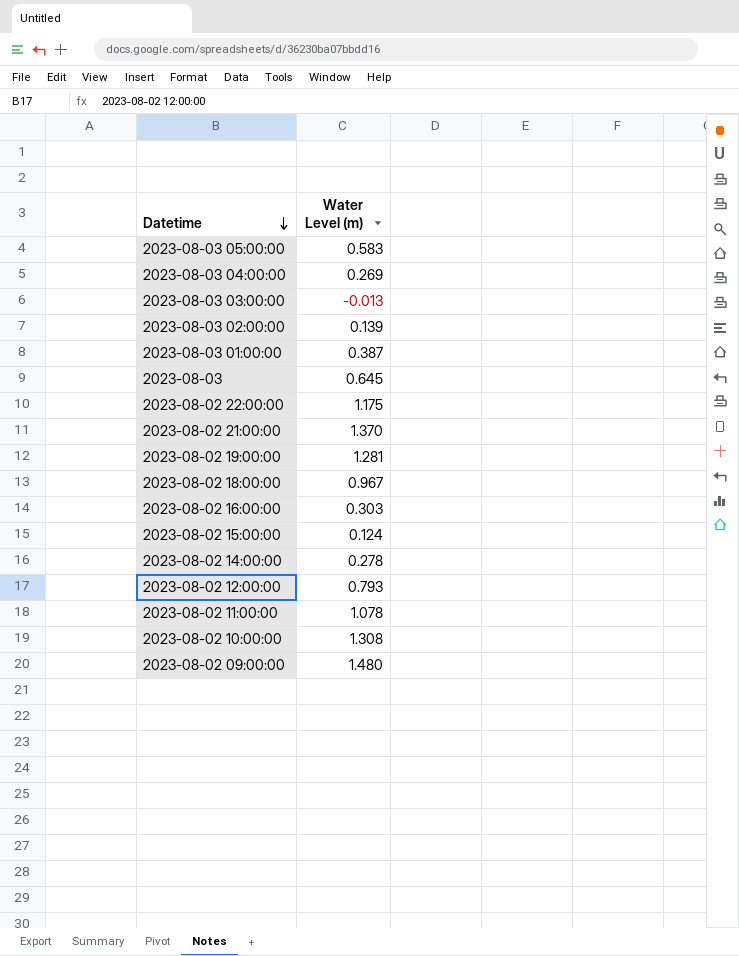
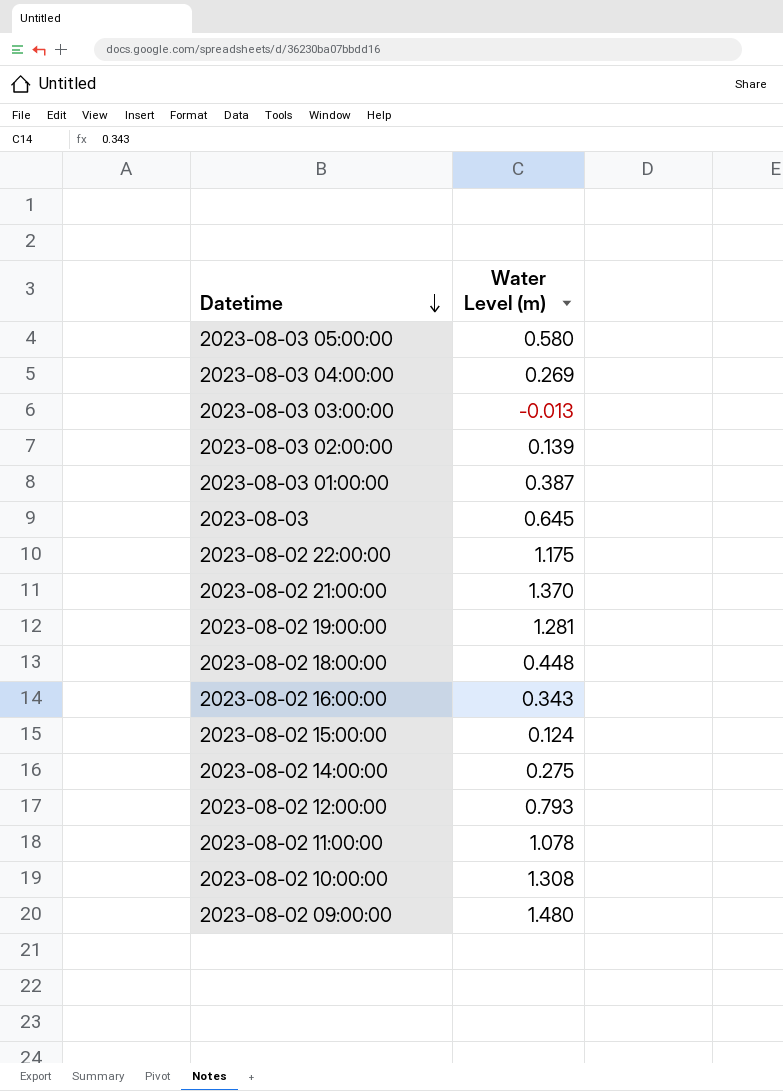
2023-08-03 05:00:00 | Water Level (m): 0.583 -> 0.580
2023-08-02 18:00:00 | Water Level (m): 0.967 -> 0.448
2023-08-02 16:00:00 | Water Level (m): 0.303 -> 0.343
2023-08-02 14:00:00 | Water Level (m): 0.278 -> 0.275

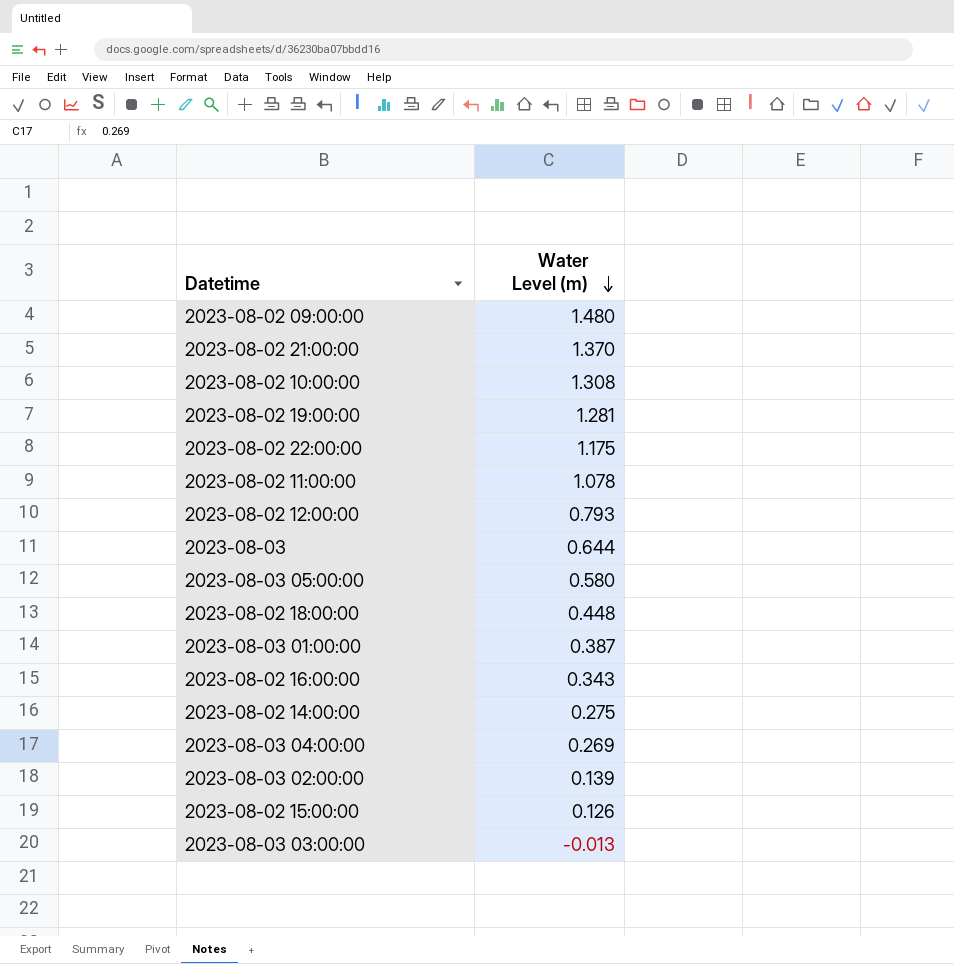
row order: Datetime descending -> Water Level (m) descending
2023-08-03 | Water Level (m): 0.645 -> 0.644
2023-08-02 15:00:00 | Water Level (m): 0.124 -> 0.126

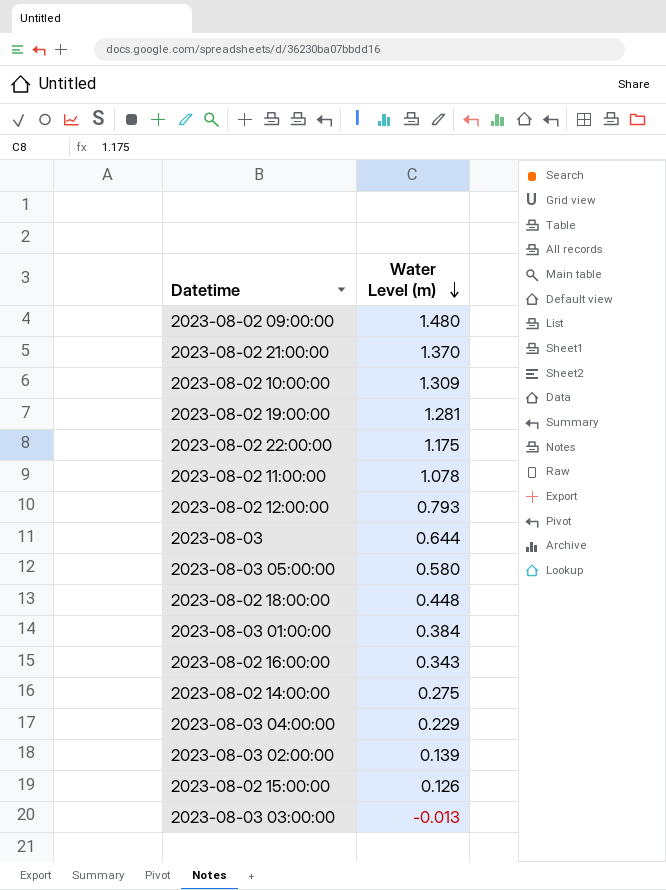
2023-08-02 10:00:00 | Water Level (m): 1.308 -> 1.309
2023-08-03 01:00:00 | Water Level (m): 0.387 -> 0.384
2023-08-03 04:00:00 | Water Level (m): 0.269 -> 0.229

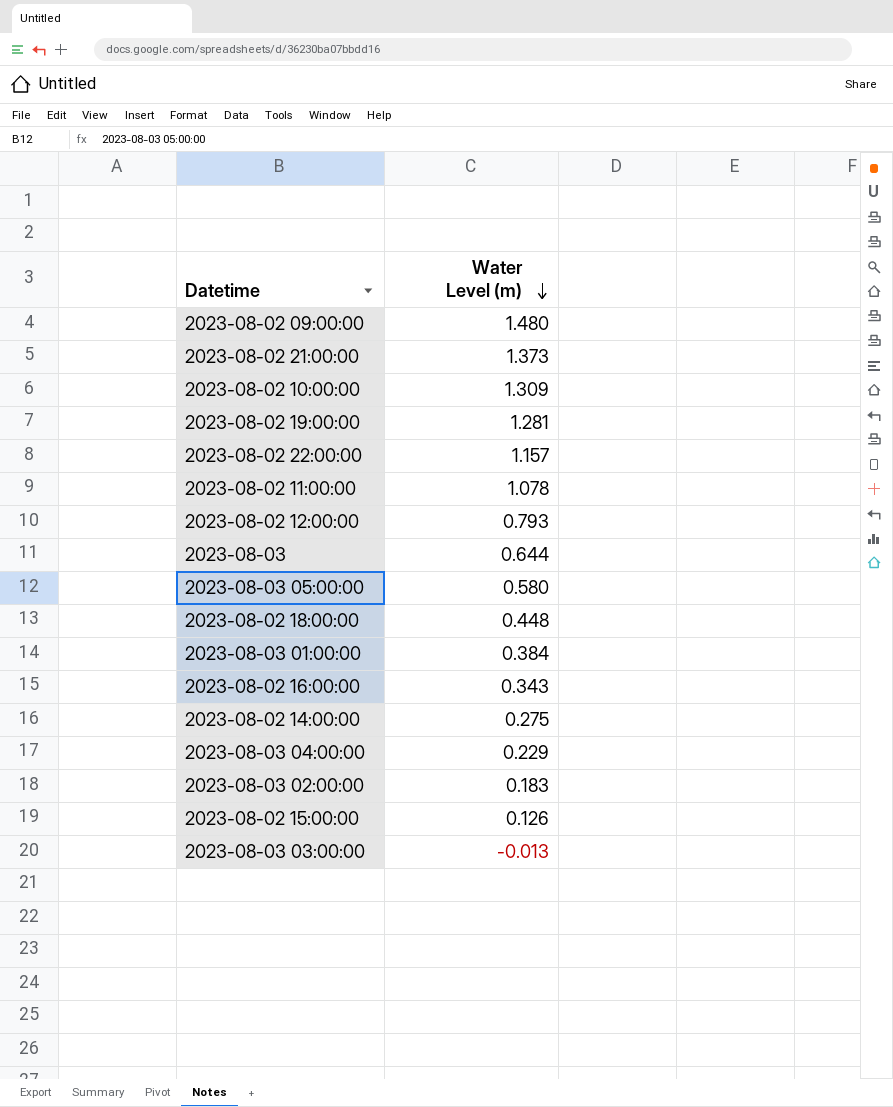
2023-08-02 21:00:00 | Water Level (m): 1.370 -> 1.373
2023-08-02 22:00:00 | Water Level (m): 1.175 -> 1.157
2023-08-03 02:00:00 | Water Level (m): 0.139 -> 0.183

